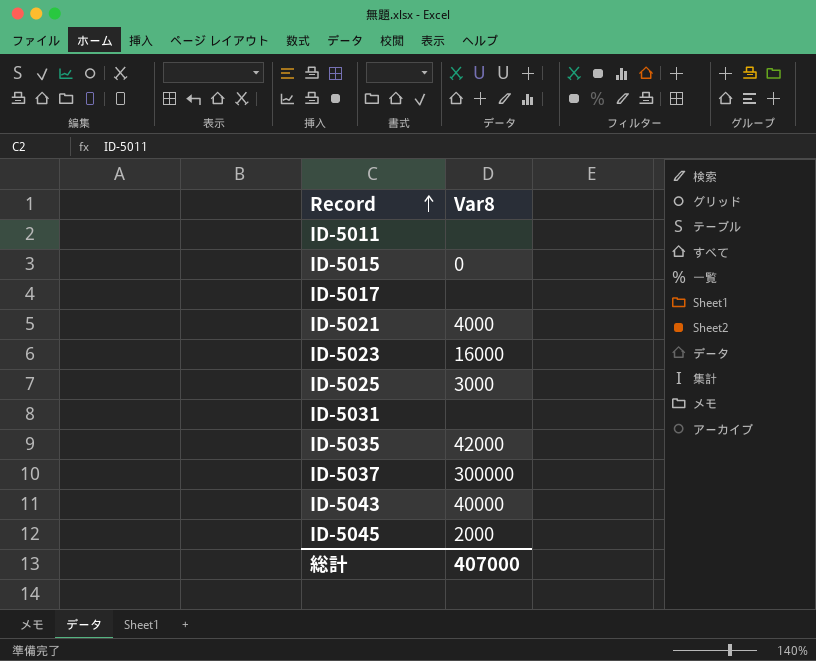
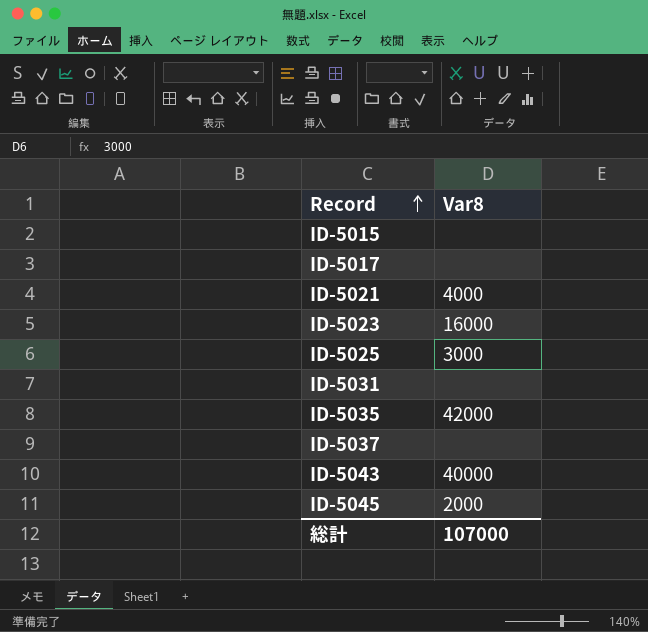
row ID-5011: none -> none
ID-5015 | Var8: 0 -> none
ID-5037 | Var8: 300000 -> none
総計 | Var8: 407000 -> 107000

